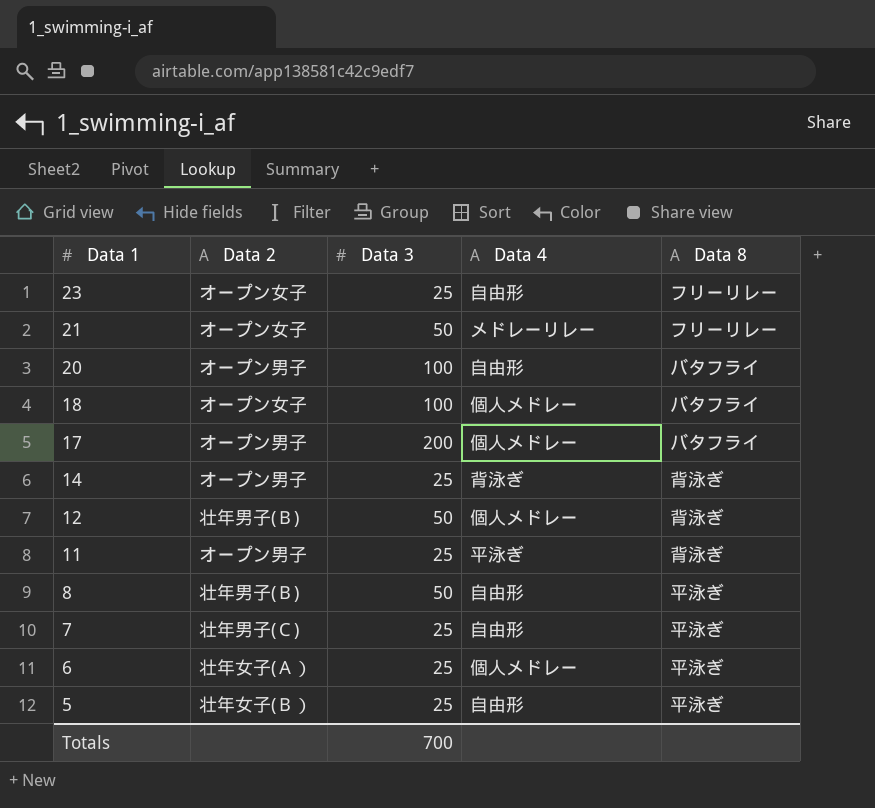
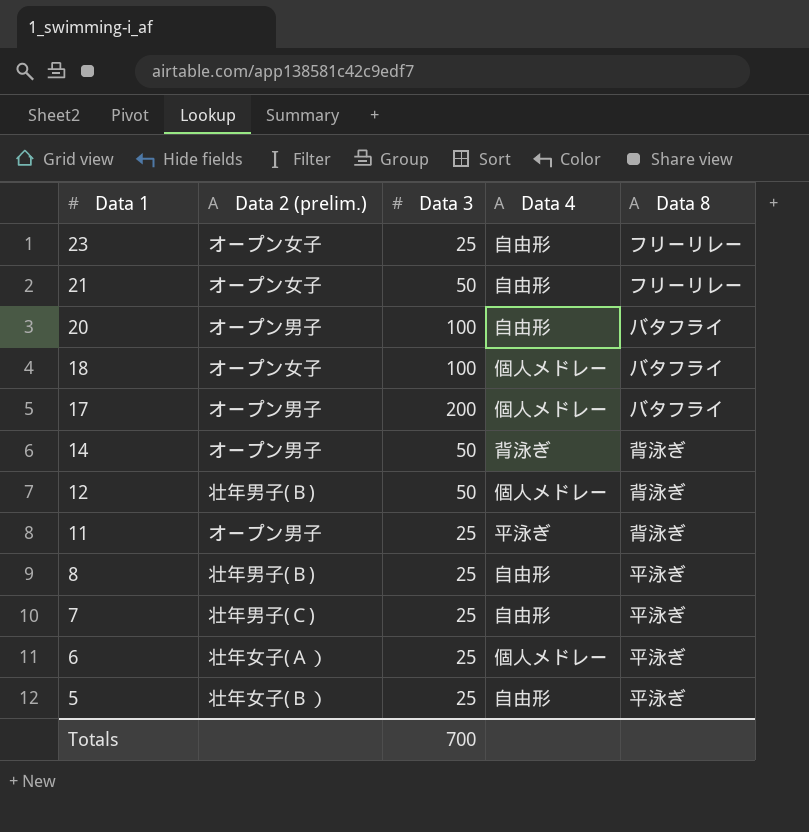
column name: Data 2 -> Data 2 (prelim.)
21 | Data 4: メドレーリレー -> 自由形
14 | Data 3: 25 -> 50
8 | Data 3: 50 -> 25

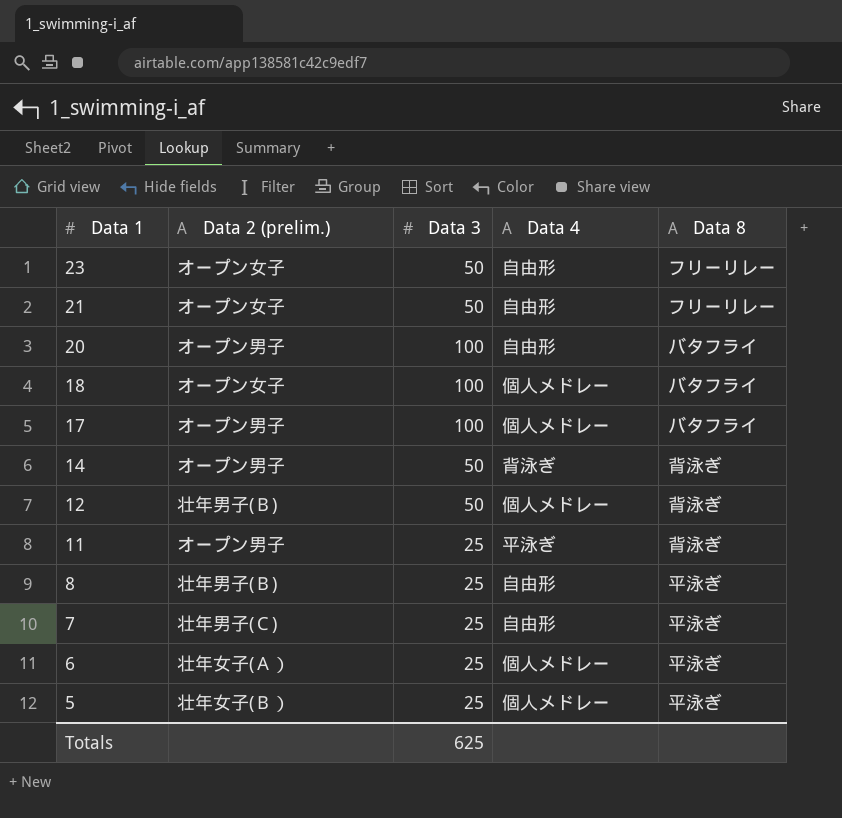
23 | Data 3: 25 -> 50
17 | Data 3: 200 -> 100
5 | Data 4: 自由形 -> 個人メドレー
Totals | Data 3: 700 -> 625

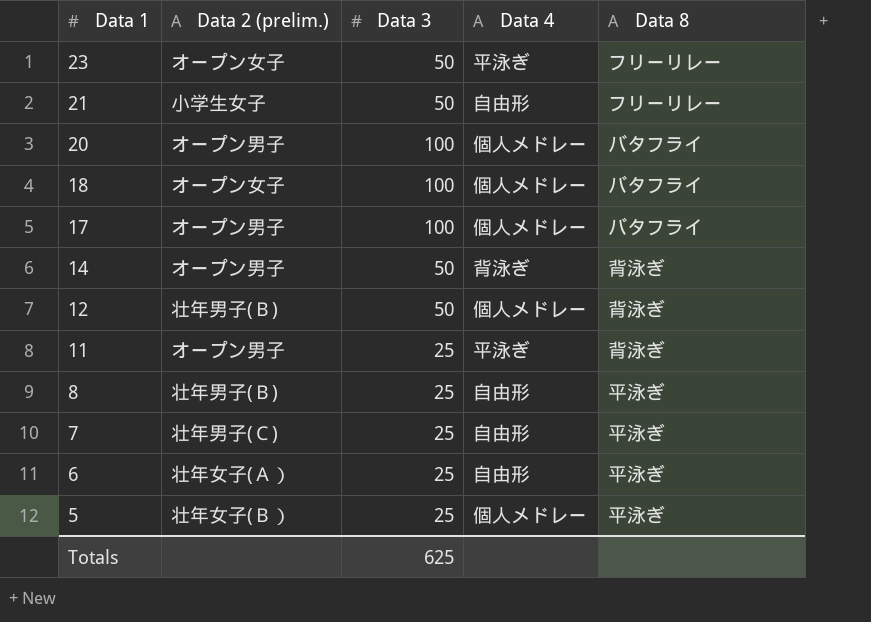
23 | Data 4: 自由形 -> 平泳ぎ
21 | Data 2 (prelim.): オープン女子 -> 小学生女子
20 | Data 4: 自由形 -> 個人メドレー
6 | Data 4: 個人メドレー -> 自由形

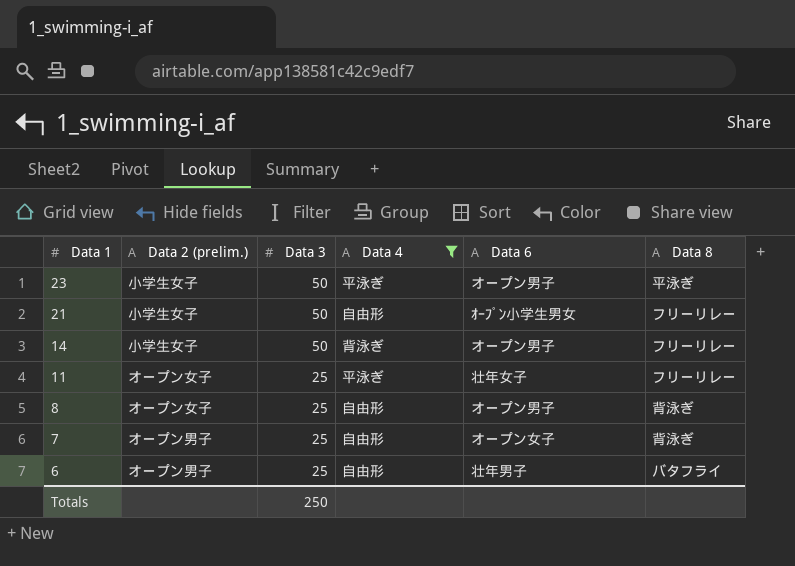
filter: none -> Data 4 != 個人メドレー
column Data 6 | position: none -> 5
23 | Data 2 (prelim.): オープン女子 -> 小学生女子
23 | Data 8: フリーリレー -> 平泳ぎ
14 | Data 2 (prelim.): オープン男子 -> 小学生女子
14 | Data 8: 背泳ぎ -> フリーリレー
11 | Data 2 (prelim.): オープン男子 -> オープン女子
11 | Data 8: 背泳ぎ -> フリーリレー
8 | Data 2 (prelim.): 壮年男子(Ｂ) -> オープン女子
8 | Data 8: 平泳ぎ -> 背泳ぎ
7 | Data 2 (prelim.): 壮年男子(Ｃ) -> オープン男子
7 | Data 8: 平泳ぎ -> 背泳ぎ
6 | Data 2 (prelim.): 壮年女子(Ａ） -> オープン男子
6 | Data 8: 平泳ぎ -> バタフライ
Totals | Data 3: 625 -> 250

